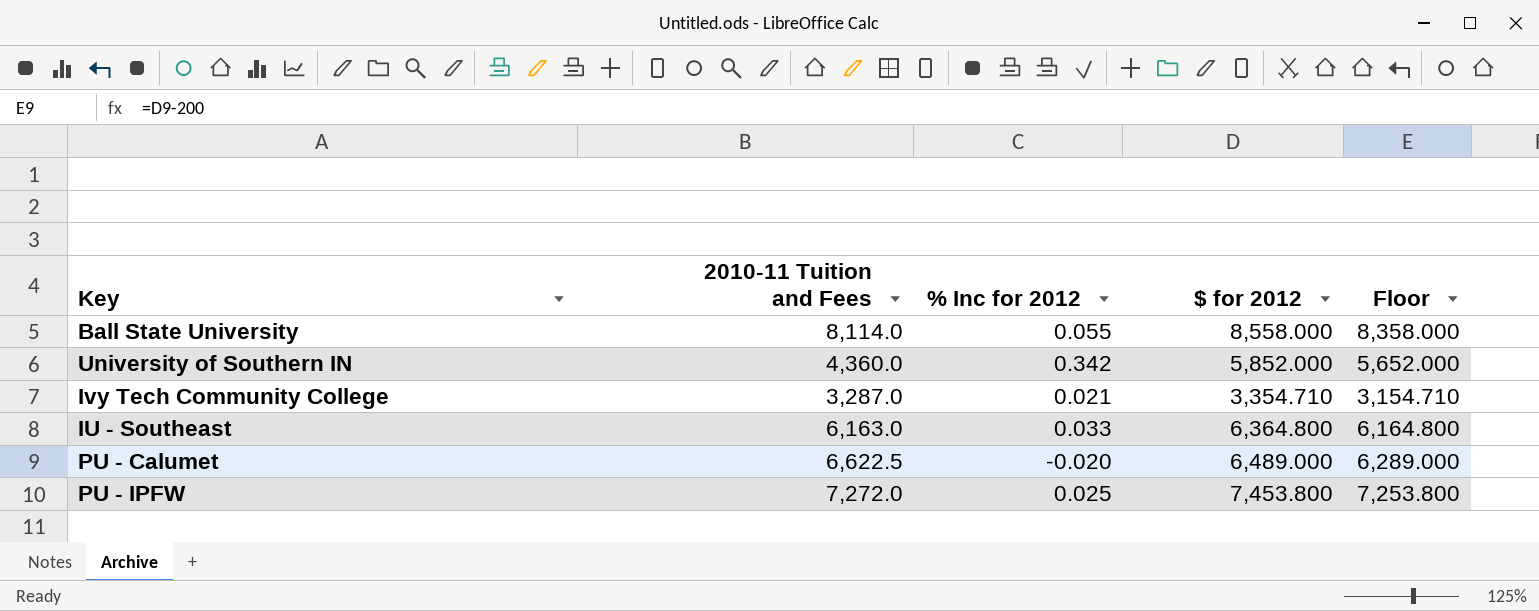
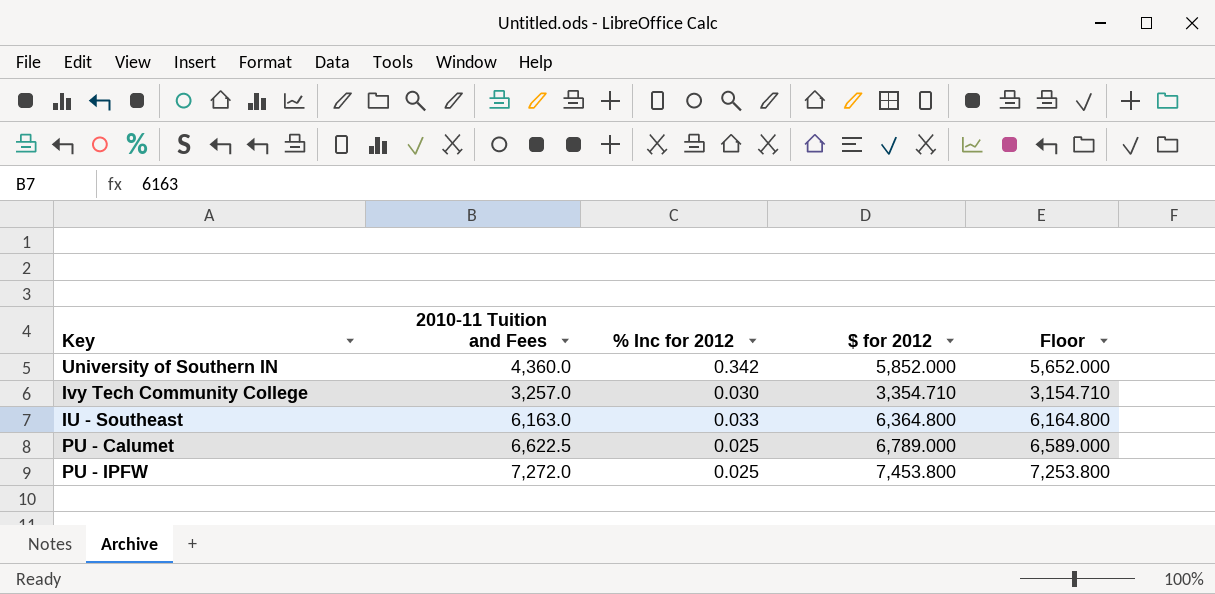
row Ball State University: 8,114.0 | 0.055 | 8,558.000 | 8,358.000 -> none
Ivy Tech Community College | 2010-11 Tuition and Fees: 3,287.0 -> 3,257.0
Ivy Tech Community College | % Inc for 2012: 0.021 -> 0.030
PU - Calumet | % Inc for 2012: -0.020 -> 0.025
PU - Calumet | $ for 2012: 6,489.000 -> 6,789.000
PU - Calumet | Floor: 6,289.000 -> 6,589.000

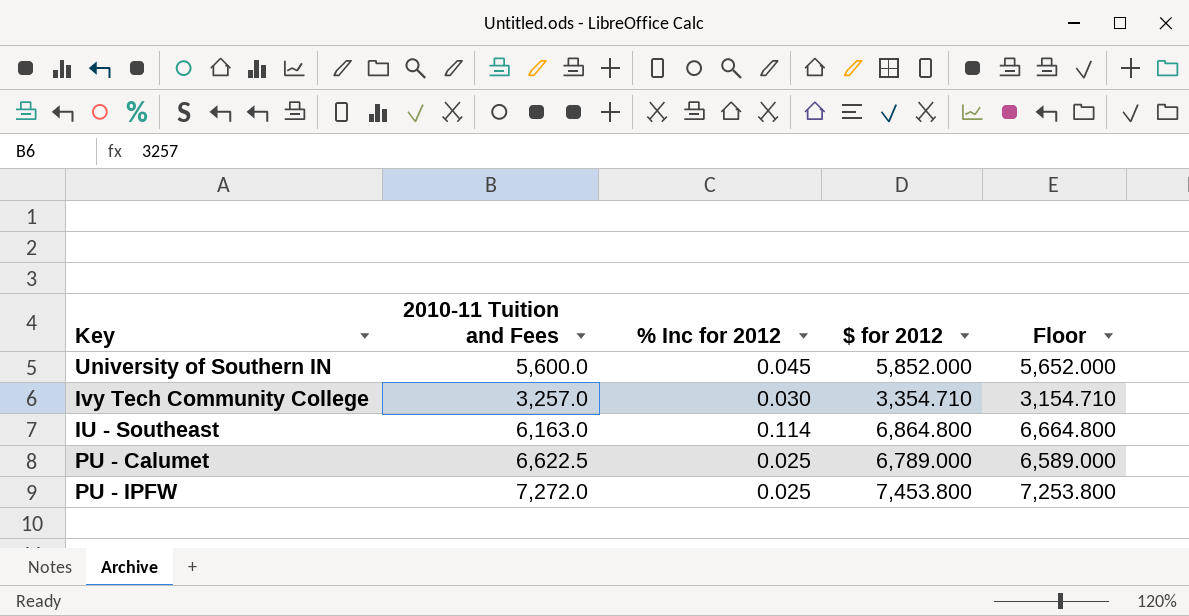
University of Southern IN | 2010-11 Tuition and Fees: 4,360.0 -> 5,600.0
University of Southern IN | % Inc for 2012: 0.342 -> 0.045
IU - Southeast | % Inc for 2012: 0.033 -> 0.114
IU - Southeast | $ for 2012: 6,364.800 -> 6,864.800
IU - Southeast | Floor: 6,164.800 -> 6,664.800

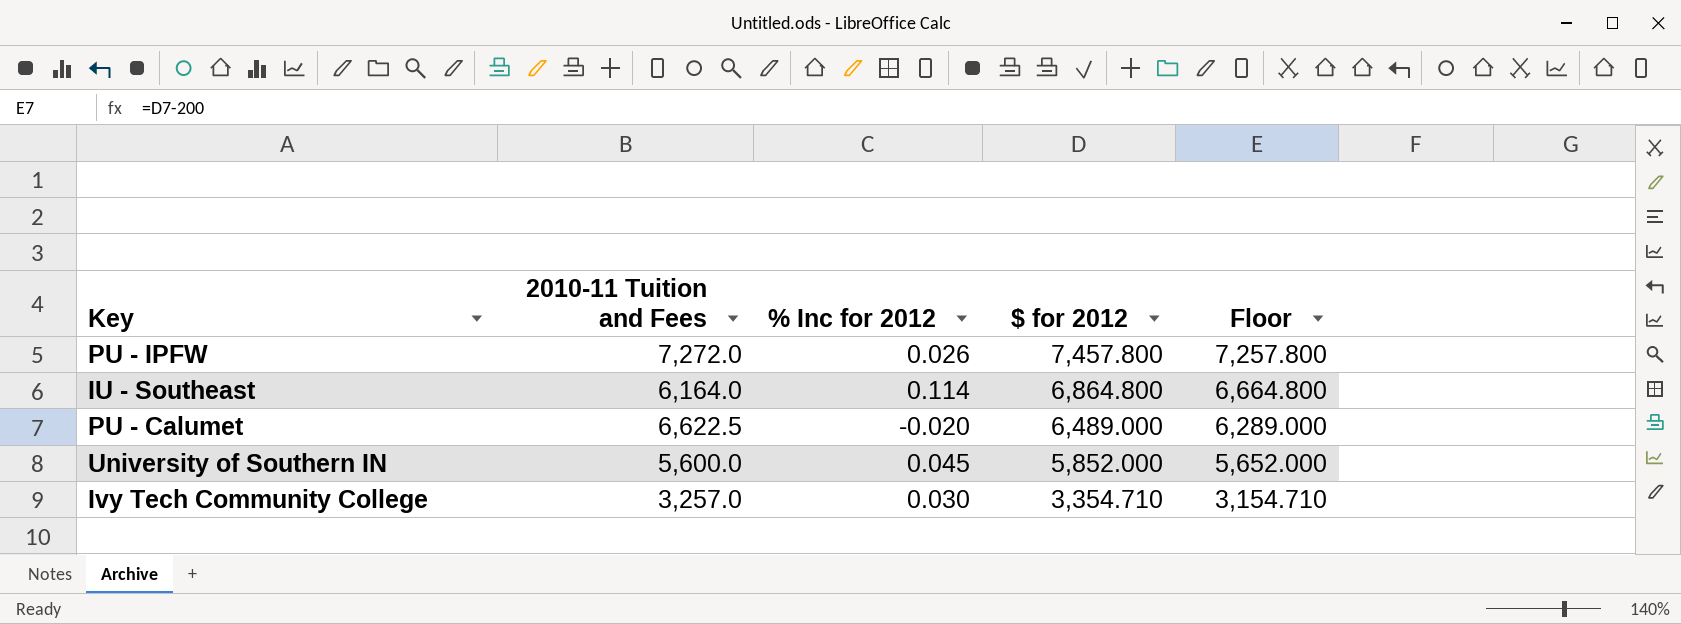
row order: none -> $ for 2012 descending
PU - IPFW | % Inc for 2012: 0.025 -> 0.026
PU - IPFW | $ for 2012: 7,453.800 -> 7,457.800
PU - IPFW | Floor: 7,253.800 -> 7,257.800
IU - Southeast | 2010-11 Tuition and Fees: 6,163.0 -> 6,164.0
PU - Calumet | % Inc for 2012: 0.025 -> -0.020
PU - Calumet | $ for 2012: 6,789.000 -> 6,489.000
PU - Calumet | Floor: 6,589.000 -> 6,289.000

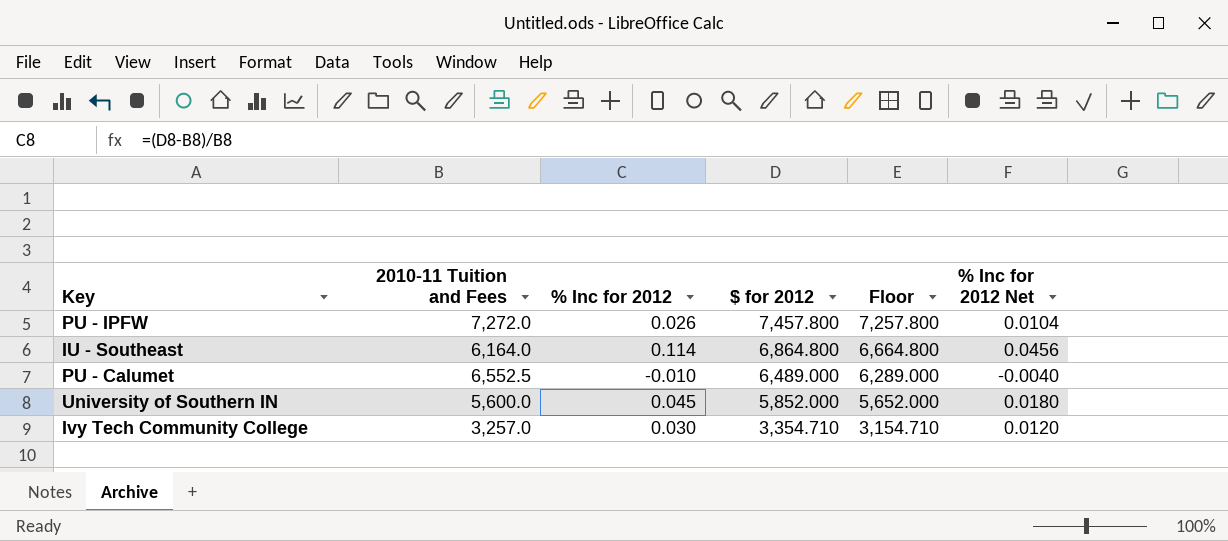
column % Inc for 2012 Net | formula: none -> [% Inc for 2012] * 0.4
PU - Calumet | 2010-11 Tuition and Fees: 6,622.5 -> 6,552.5
PU - Calumet | % Inc for 2012: -0.020 -> -0.010

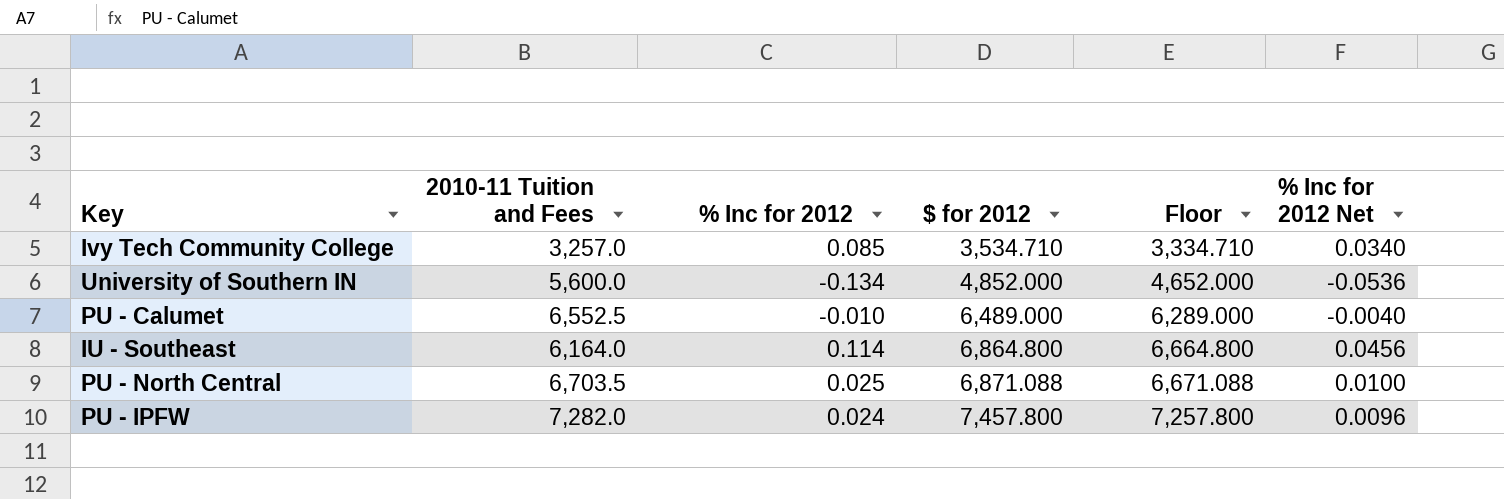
row order: $ for 2012 descending -> $ for 2012 ascending
Ivy Tech Community College | % Inc for 2012: 0.030 -> 0.085
Ivy Tech Community College | $ for 2012: 3,354.710 -> 3,534.710
Ivy Tech Community College | Floor: 3,154.710 -> 3,334.710
Ivy Tech Community College | % Inc for 2012 Net: 0.0120 -> 0.0340
University of Southern IN | % Inc for 2012: 0.045 -> -0.134
University of Southern IN | $ for 2012: 5,852.000 -> 4,852.000
University of Southern IN | Floor: 5,652.000 -> 4,652.000
University of Southern IN | % Inc for 2012 Net: 0.0180 -> -0.0536
row PU - North Central: none -> 6,703.5 | 0.025 | 6,871.088 | 6,671.088 | 0.0100
PU - IPFW | 2010-11 Tuition and Fees: 7,272.0 -> 7,282.0
PU - IPFW | % Inc for 2012: 0.026 -> 0.024
PU - IPFW | % Inc for 2012 Net: 0.0104 -> 0.0096

